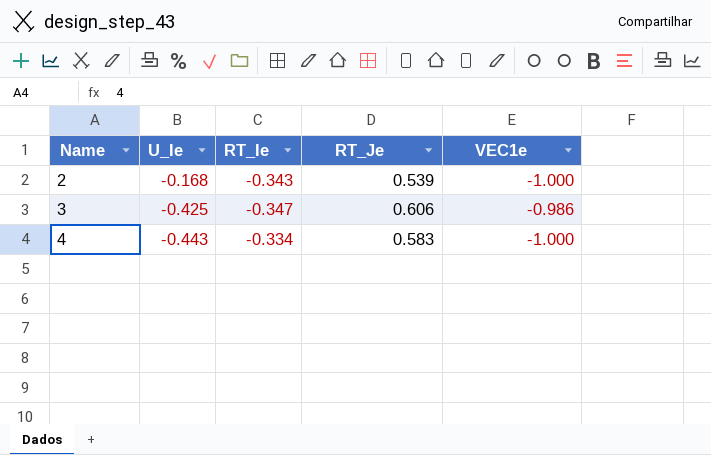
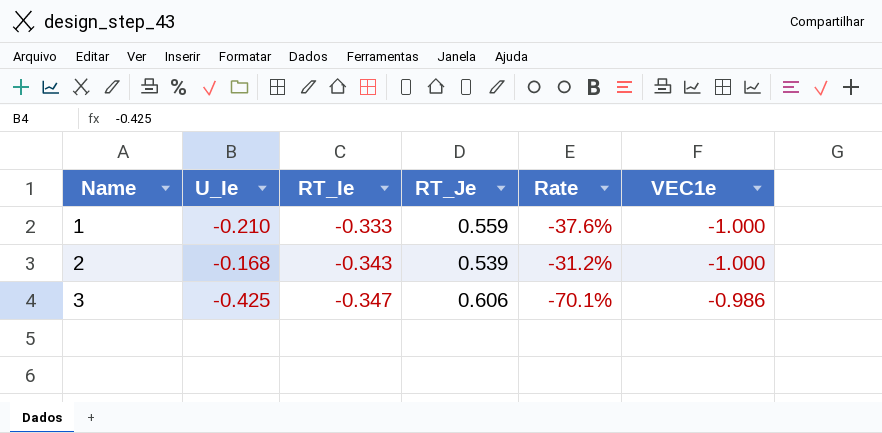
column Rate | formula: none -> [U_Ie] / [RT_Je]
row 4: -0.443 | -0.334 | 0.583 | -1.000 -> none
row 1: none -> -0.210 | -0.333 | 0.559 | -37.6% | -1.000

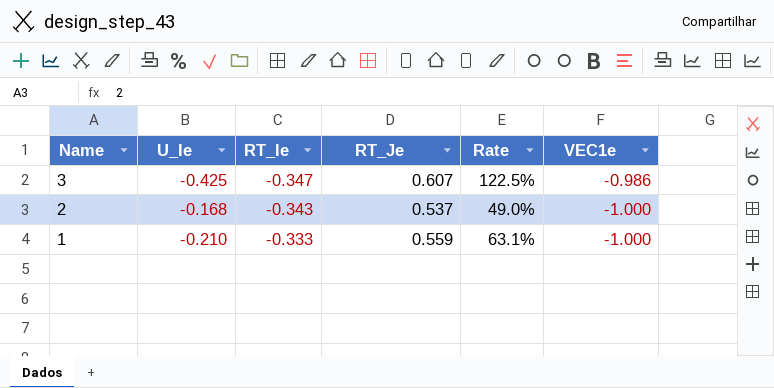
row order: Name ascending -> Name descending
column Rate | formula: [U_Ie] / [RT_Je] -> [U_Ie] / [RT_Ie]
3 | RT_Je: 0.606 -> 0.607
2 | RT_Je: 0.539 -> 0.537

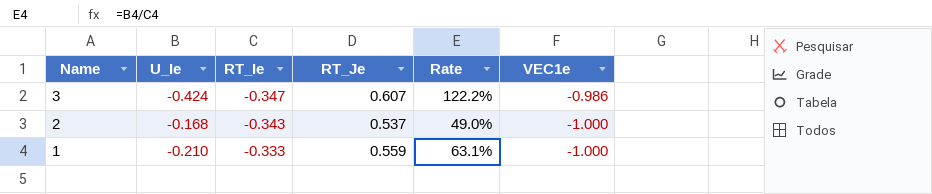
3 | U_Ie: -0.425 -> -0.424
3 | Rate: 122.5% -> 122.2%

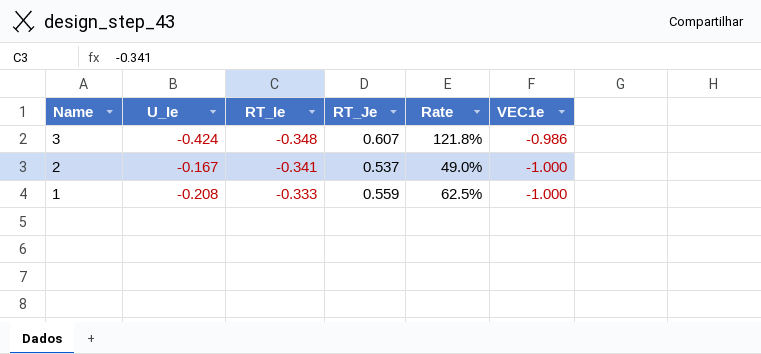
3 | RT_Ie: -0.347 -> -0.348
3 | Rate: 122.2% -> 121.8%
2 | U_Ie: -0.168 -> -0.167
2 | RT_Ie: -0.343 -> -0.341
1 | U_Ie: -0.210 -> -0.208
1 | Rate: 63.1% -> 62.5%

